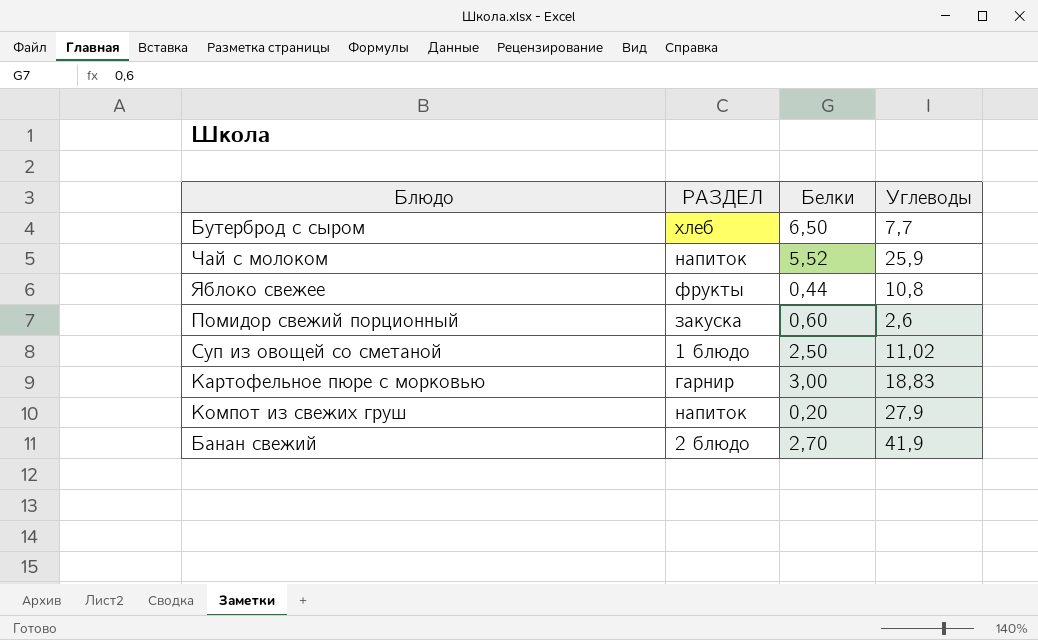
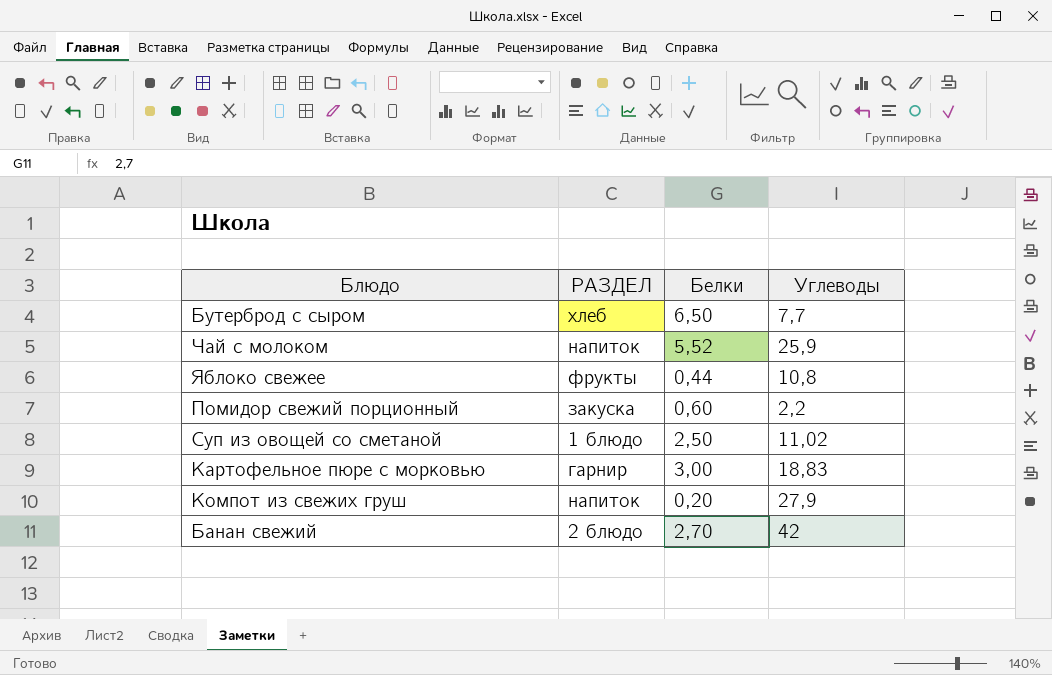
Помидор свежий порционный | Углеводы: 2,6 -> 2,2
Банан свежий | Углеводы: 41,9 -> 42

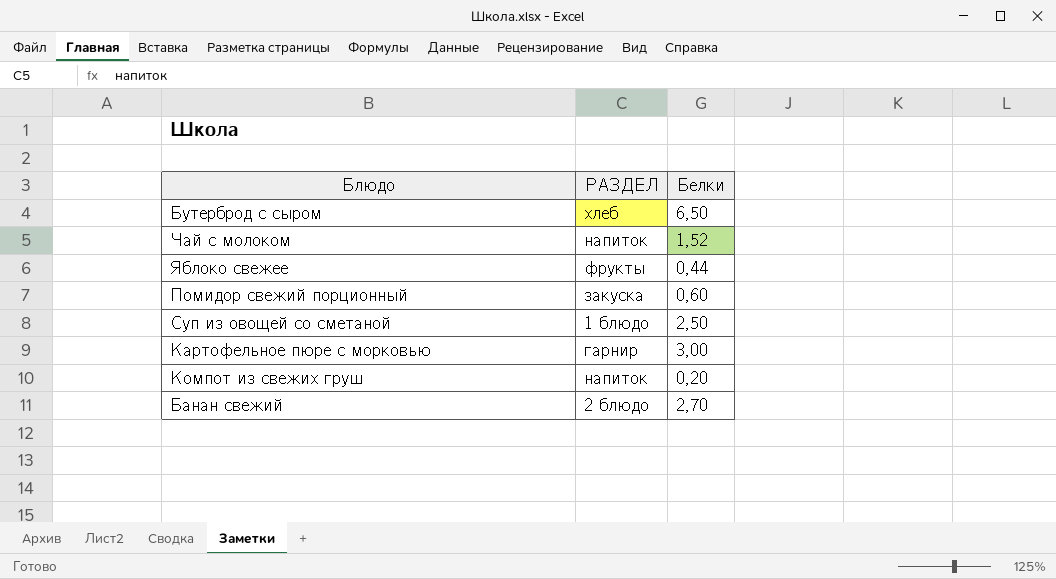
column Углеводы | position: 4 -> none
Чай с молоком | Белки: 5,52 -> 1,52

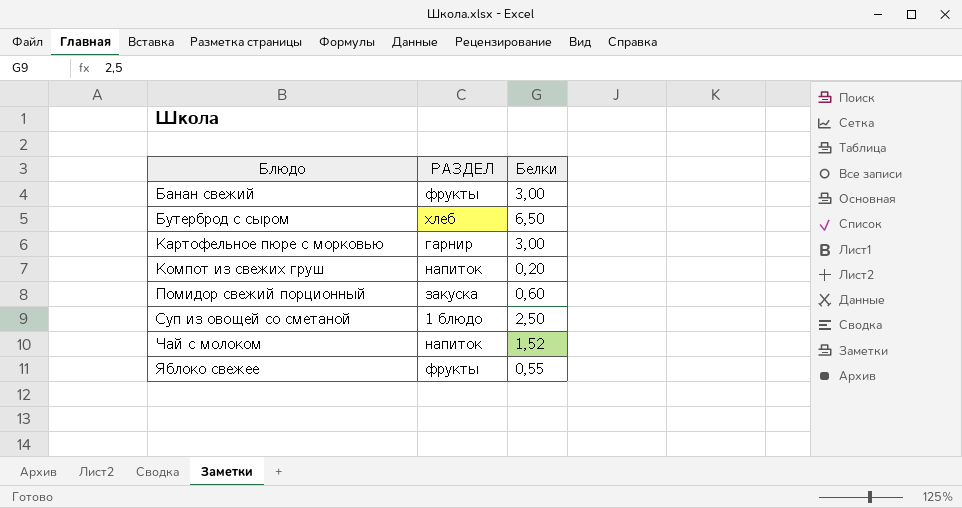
row order: none -> Блюдо ascending
Банан свежий | РАЗДЕЛ: 2 блюдо -> фрукты
Банан свежий | Белки: 2,70 -> 3,00
Яблоко свежее | Белки: 0,44 -> 0,55

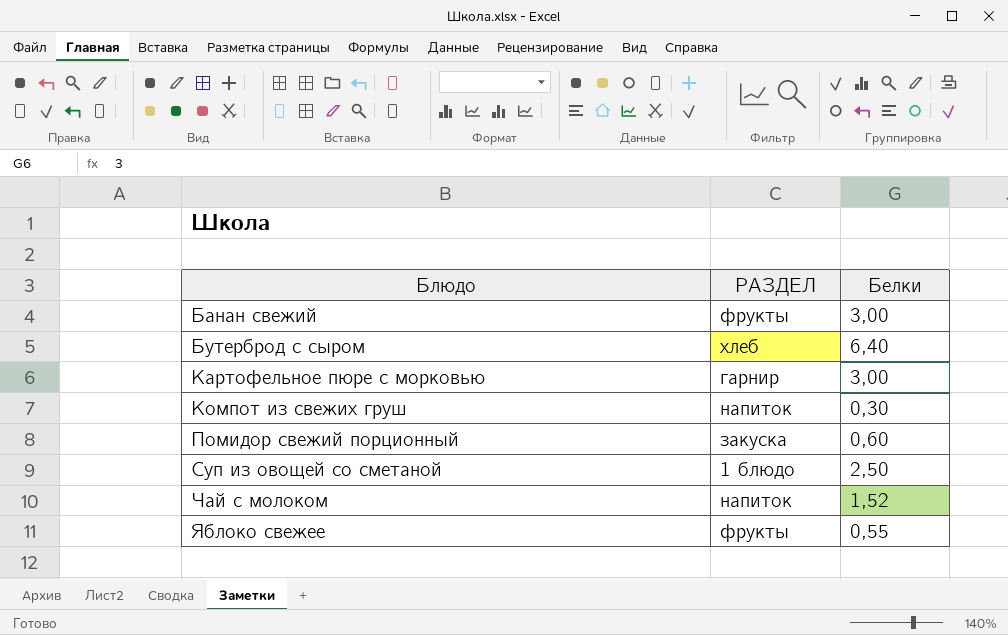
Бутерброд с сыром | Белки: 6,50 -> 6,40
Компот из свежих груш | Белки: 0,20 -> 0,30

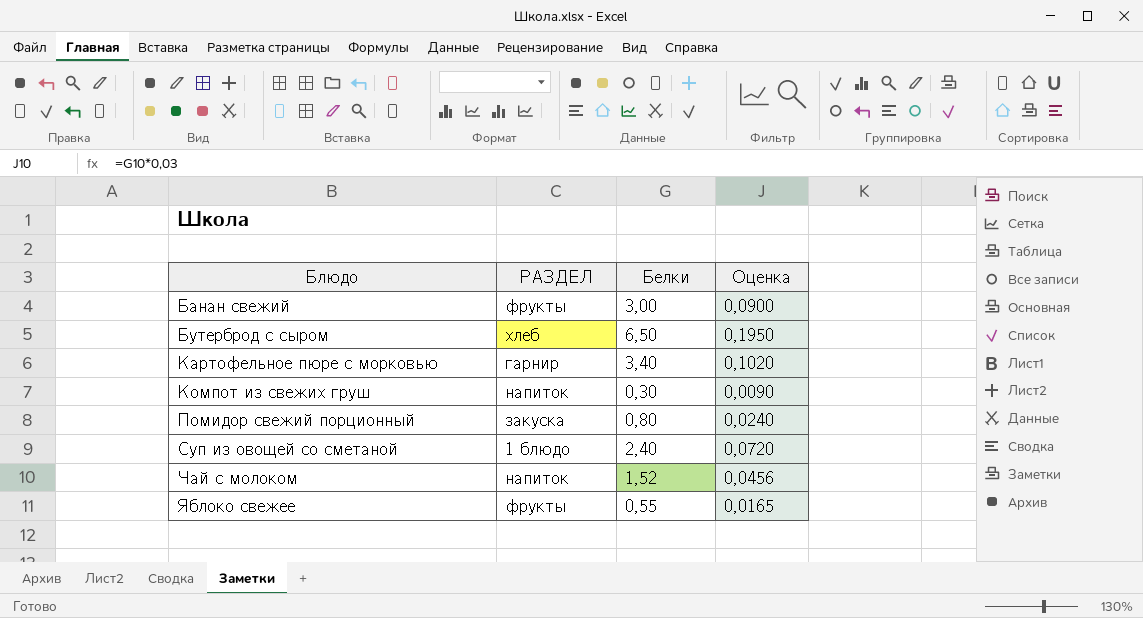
column Оценка | formula: none -> [Белки] * 0,03
Бутерброд с сыром | Белки: 6,40 -> 6,50
Картофельное пюре с морковью | Белки: 3,00 -> 3,40
Помидор свежий порционный | Белки: 0,60 -> 0,80
Суп из овощей со сметаной | Белки: 2,50 -> 2,40

